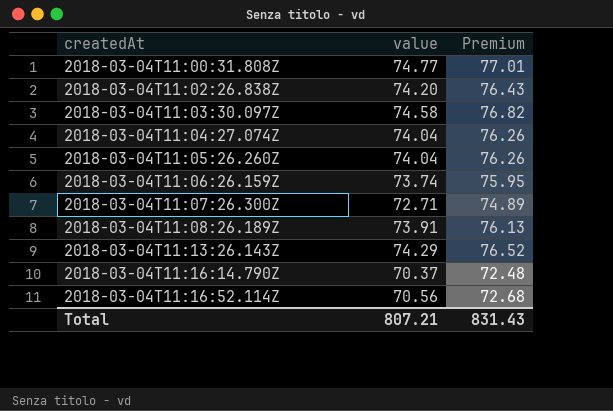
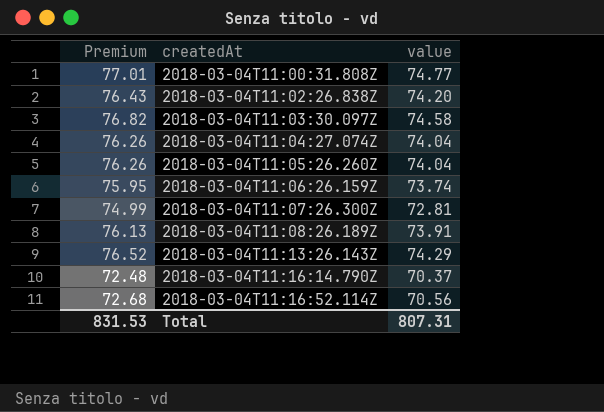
column Premium | position: 3 -> 1
2018-03-04T11:07:26.300Z | Premium: 74.89 -> 74.99
2018-03-04T11:07:26.300Z | value: 72.71 -> 72.81
Total | Premium: 831.43 -> 831.53
Total | value: 807.21 -> 807.31

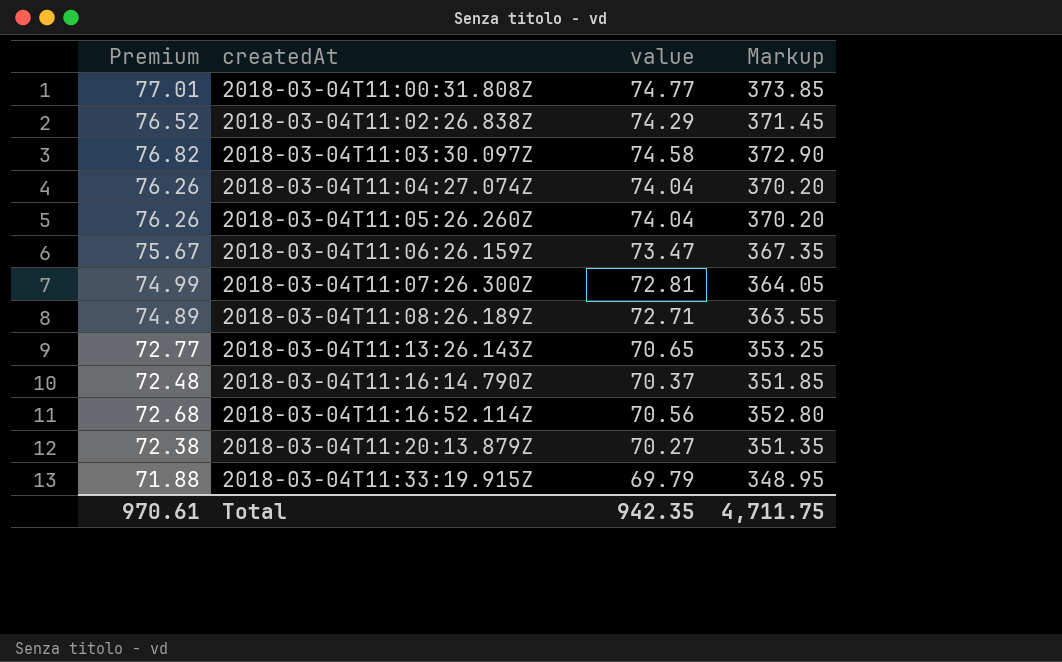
column Markup | formula: none -> [value] * 5
2018-03-04T11:02:26.838Z | Premium: 76.43 -> 76.52
2018-03-04T11:02:26.838Z | value: 74.20 -> 74.29
2018-03-04T11:06:26.159Z | Premium: 75.95 -> 75.67
2018-03-04T11:06:26.159Z | value: 73.74 -> 73.47
2018-03-04T11:08:26.189Z | Premium: 76.13 -> 74.89
2018-03-04T11:08:26.189Z | value: 73.91 -> 72.71
2018-03-04T11:13:26.143Z | Premium: 76.52 -> 72.77
2018-03-04T11:13:26.143Z | value: 74.29 -> 70.65
row 2018-03-04T11:20:13.879Z: none -> 72.38 | 70.27 | 351.35
row 2018-03-04T11:33:19.915Z: none -> 71.88 | 69.79 | 348.95
Total | Premium: 831.53 -> 970.61
Total | value: 807.31 -> 942.35

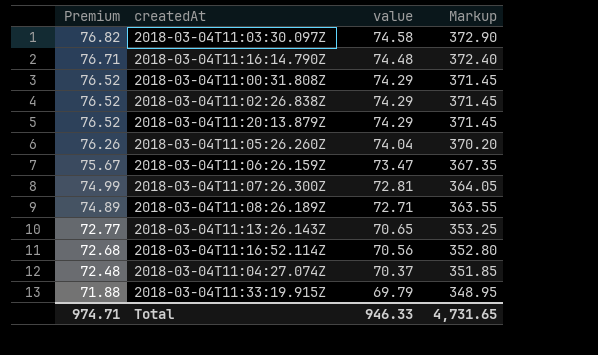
row order: createdAt ascending -> Premium descending
2018-03-04T11:16:14.790Z | Premium: 72.48 -> 76.71
2018-03-04T11:16:14.790Z | value: 70.37 -> 74.48
2018-03-04T11:16:14.790Z | Markup: 351.85 -> 372.40
2018-03-04T11:00:31.808Z | Premium: 77.01 -> 76.52
2018-03-04T11:00:31.808Z | value: 74.77 -> 74.29
2018-03-04T11:00:31.808Z | Markup: 373.85 -> 371.45
2018-03-04T11:20:13.879Z | Premium: 72.38 -> 76.52
2018-03-04T11:20:13.879Z | value: 70.27 -> 74.29
2018-03-04T11:20:13.879Z | Markup: 351.35 -> 371.45
2018-03-04T11:04:27.074Z | Premium: 76.26 -> 72.48
2018-03-04T11:04:27.074Z | value: 74.04 -> 70.37
2018-03-04T11:04:27.074Z | Markup: 370.20 -> 351.85
Total | Premium: 970.61 -> 974.71
Total | value: 942.35 -> 946.33
Total | Markup: 4,711.75 -> 4,731.65

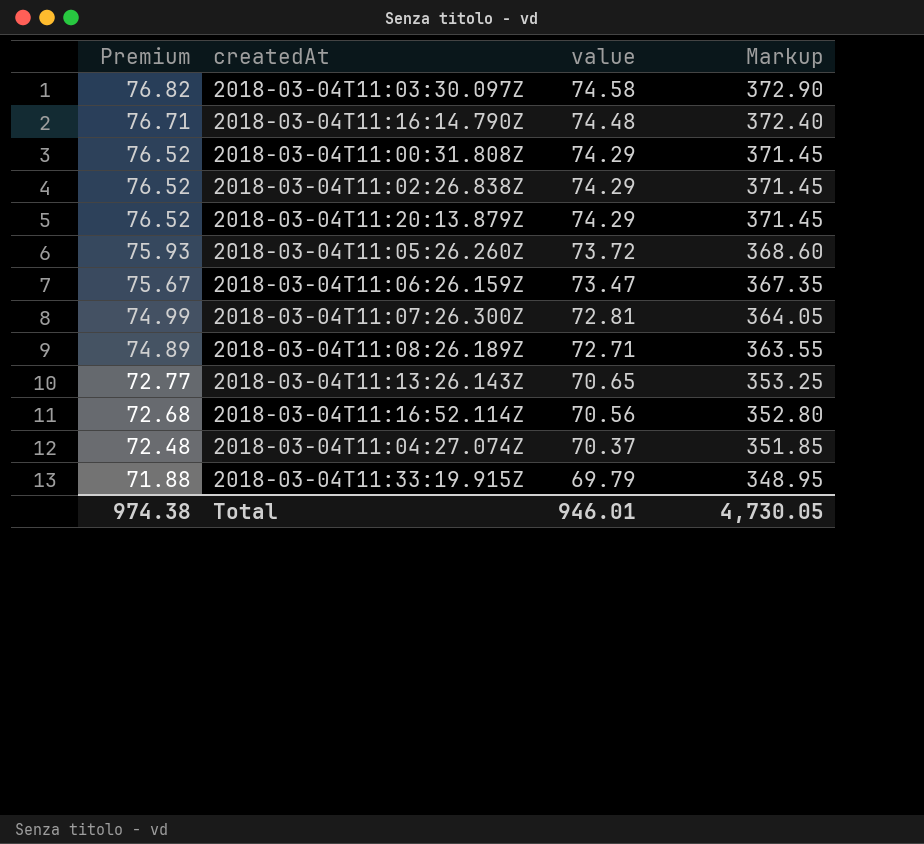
2018-03-04T11:05:26.260Z | Premium: 76.26 -> 75.93
2018-03-04T11:05:26.260Z | value: 74.04 -> 73.72
2018-03-04T11:05:26.260Z | Markup: 370.20 -> 368.60
Total | Premium: 974.71 -> 974.38
Total | value: 946.33 -> 946.01
Total | Markup: 4,731.65 -> 4,730.05

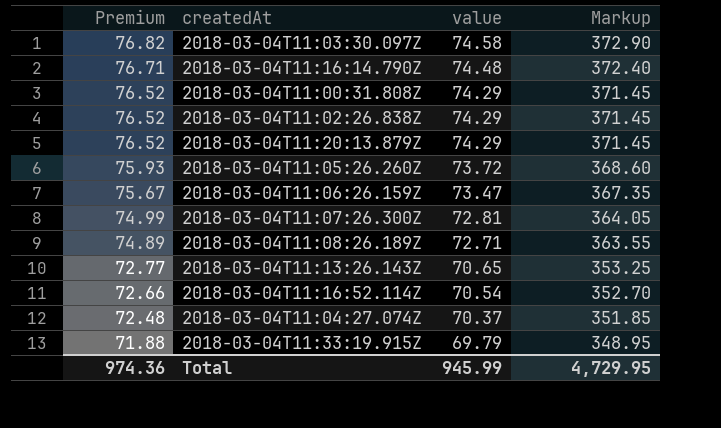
2018-03-04T11:16:52.114Z | Premium: 72.68 -> 72.66
2018-03-04T11:16:52.114Z | value: 70.56 -> 70.54
2018-03-04T11:16:52.114Z | Markup: 352.80 -> 352.70
Total | Premium: 974.38 -> 974.36
Total | value: 946.01 -> 945.99
Total | Markup: 4,730.05 -> 4,729.95

